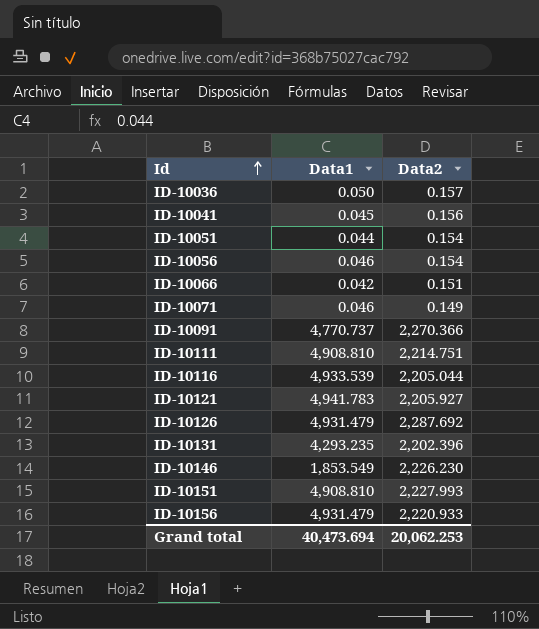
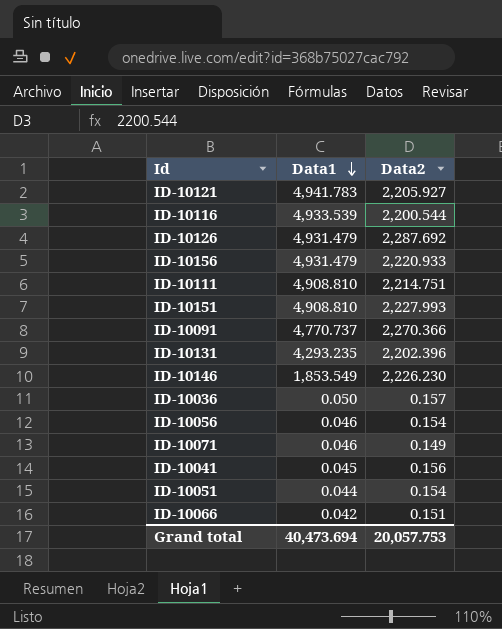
row order: Id ascending -> Data1 descending
ID-10116 | Data2: 2,205.044 -> 2,200.544
Grand total | Data2: 20,062.253 -> 20,057.753

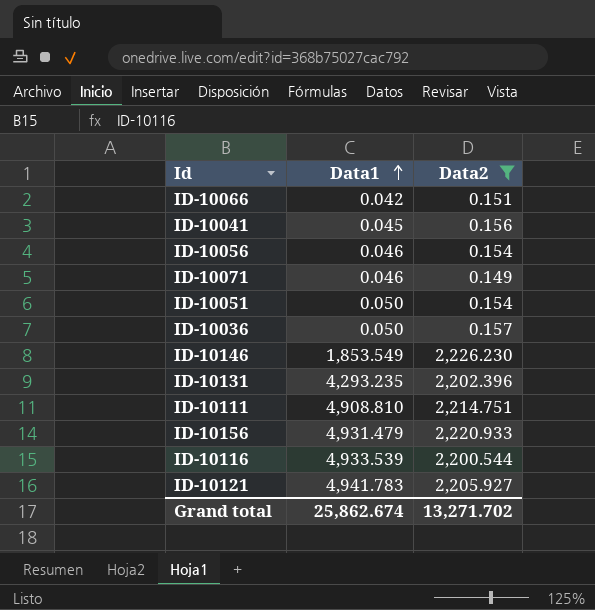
filter: none -> Data2 <= 2,226.230
row order: Data1 descending -> Data1 ascending
ID-10051 | Data1: 0.044 -> 0.050
Grand total | Data1: 40,473.694 -> 25,862.674
Grand total | Data2: 20,057.753 -> 13,271.702

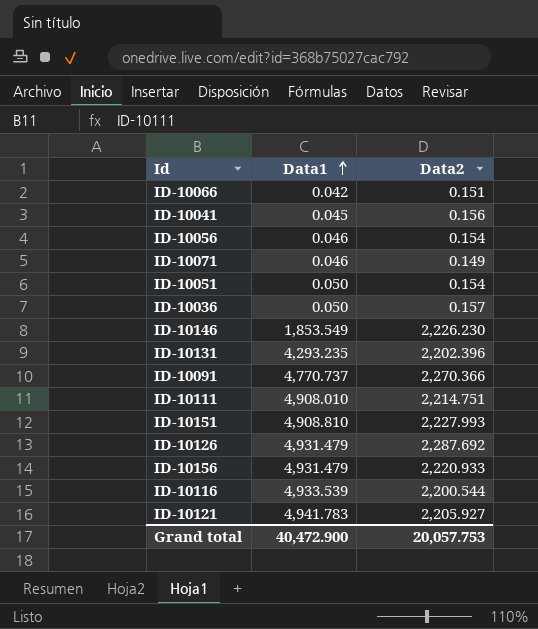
filter: Data2 <= 2,226.230 -> none
ID-10111 | Data1: 4,908.810 -> 4,908.010
Grand total | Data1: 25,862.674 -> 40,472.900
Grand total | Data2: 13,271.702 -> 20,057.753

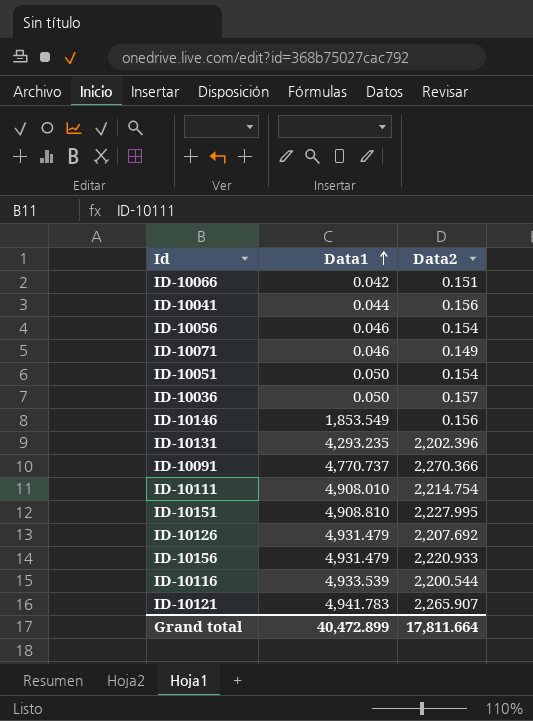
ID-10041 | Data1: 0.045 -> 0.044
ID-10146 | Data2: 2,226.230 -> 0.156
ID-10111 | Data2: 2,214.751 -> 2,214.754
ID-10151 | Data2: 2,227.993 -> 2,227.995
ID-10126 | Data2: 2,287.692 -> 2,207.692
ID-10121 | Data2: 2,205.927 -> 2,265.907
Grand total | Data1: 40,472.900 -> 40,472.899
Grand total | Data2: 20,057.753 -> 17,811.664

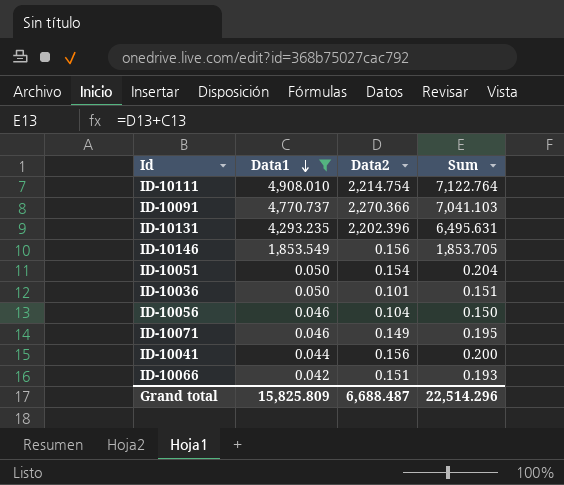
filter: none -> Data1 <= 4,908.010
row order: Data1 ascending -> Data1 descending
column Sum | formula: none -> [Data1] + [Data2]
ID-10036 | Data2: 0.157 -> 0.101
ID-10056 | Data2: 0.154 -> 0.104
Grand total | Data1: 40,472.899 -> 15,825.809
Grand total | Data2: 17,811.664 -> 6,688.487

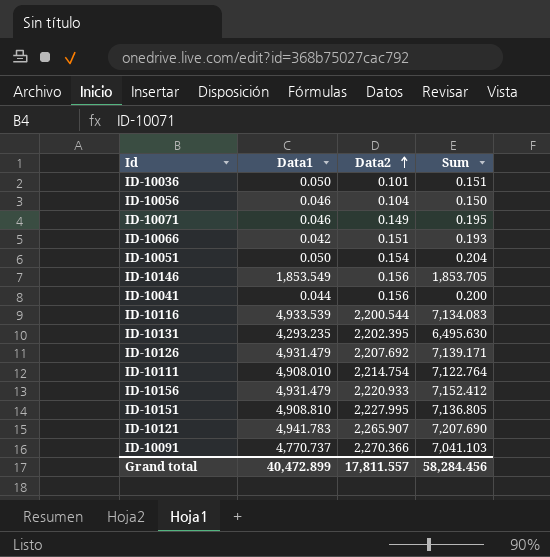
filter: Data1 <= 4,908.010 -> none
row order: Data1 descending -> Data2 ascending
ID-10131 | Data2: 2,202.396 -> 2,202.395
ID-10131 | Sum: 6,495.631 -> 6,495.630
Grand total | Data1: 15,825.809 -> 40,472.899
Grand total | Data2: 6,688.487 -> 17,811.557
Grand total | Sum: 22,514.296 -> 58,284.456

